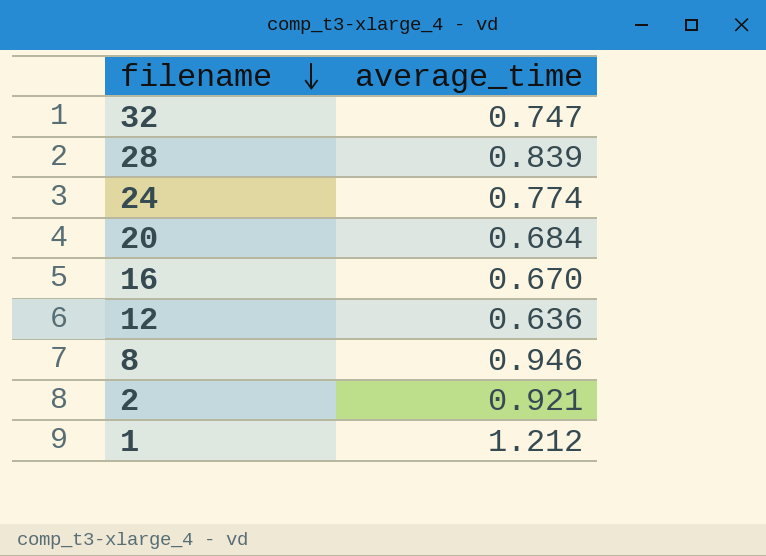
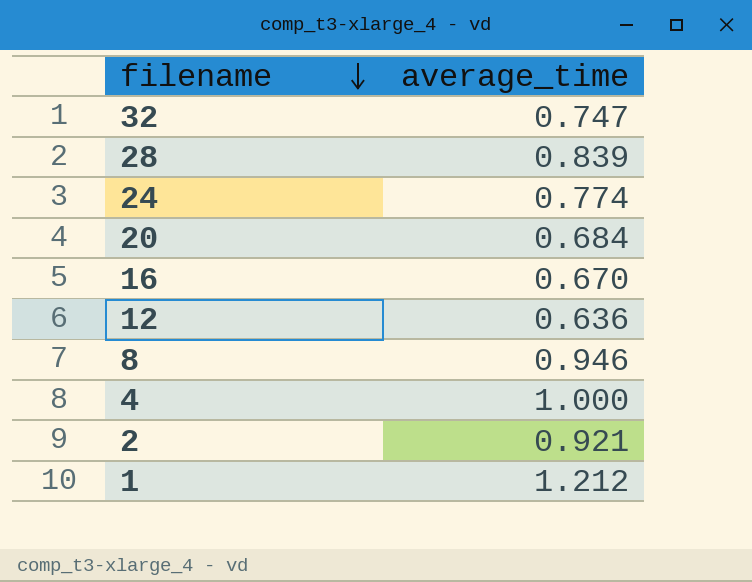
row 4: none -> 1.000

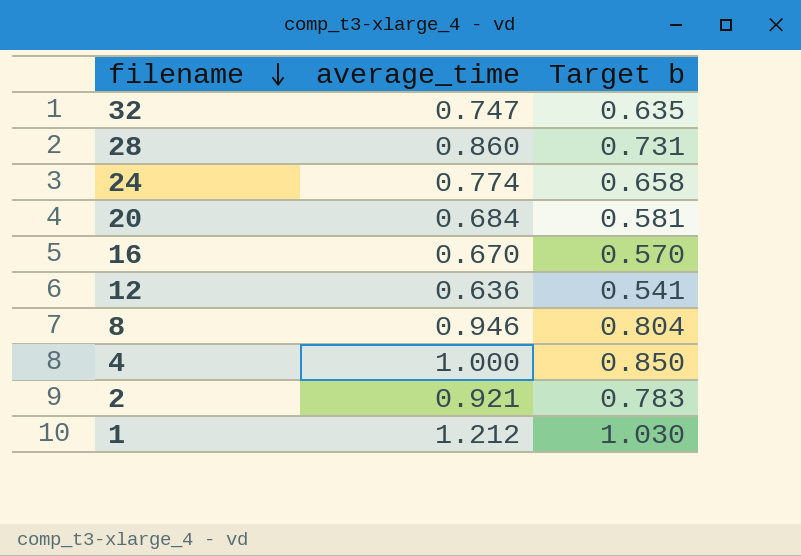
column Target b | formula: none -> [average_time] * 0.85
28 | average_time: 0.839 -> 0.860

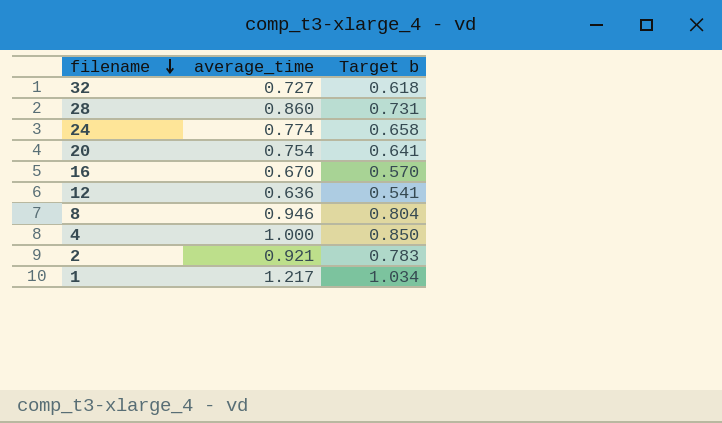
32 | average_time: 0.747 -> 0.727
32 | Target b: 0.635 -> 0.618
20 | average_time: 0.684 -> 0.754
20 | Target b: 0.581 -> 0.641
1 | average_time: 1.212 -> 1.217
1 | Target b: 1.030 -> 1.034

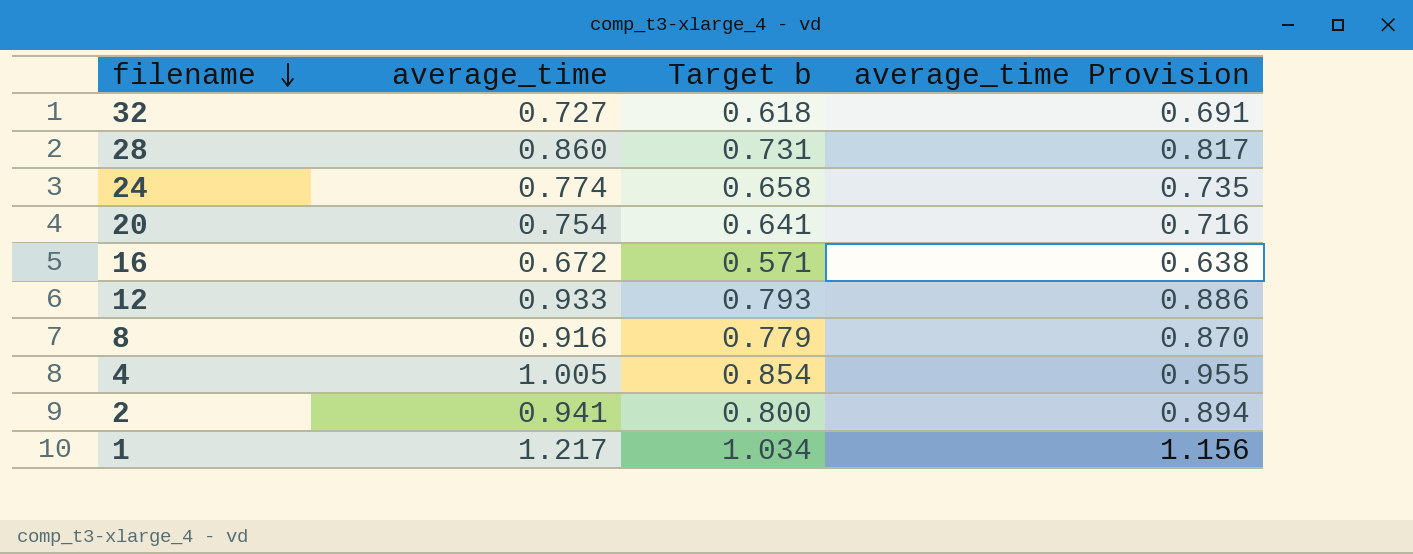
column average_time Provision | formula: none -> [average_time] * 0.95
16 | average_time: 0.670 -> 0.672
16 | Target b: 0.570 -> 0.571
12 | average_time: 0.636 -> 0.933
12 | Target b: 0.541 -> 0.793
8 | average_time: 0.946 -> 0.916
8 | Target b: 0.804 -> 0.779
4 | average_time: 1.000 -> 1.005
4 | Target b: 0.850 -> 0.854
2 | average_time: 0.921 -> 0.941
2 | Target b: 0.783 -> 0.800

